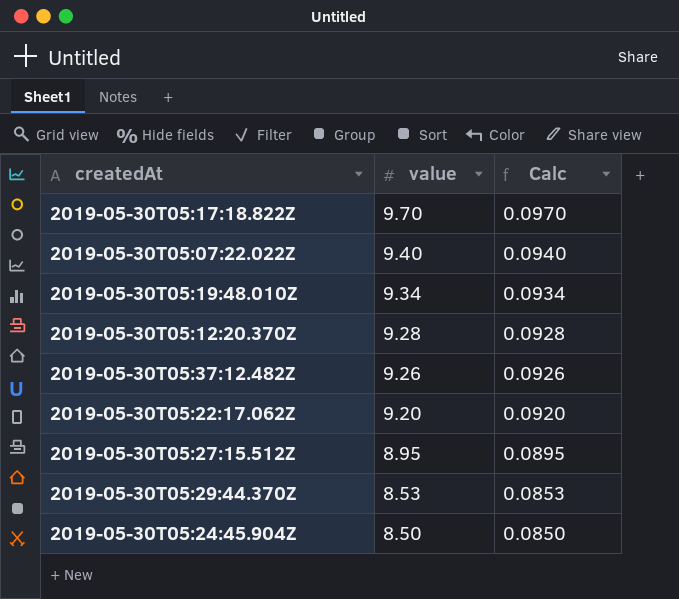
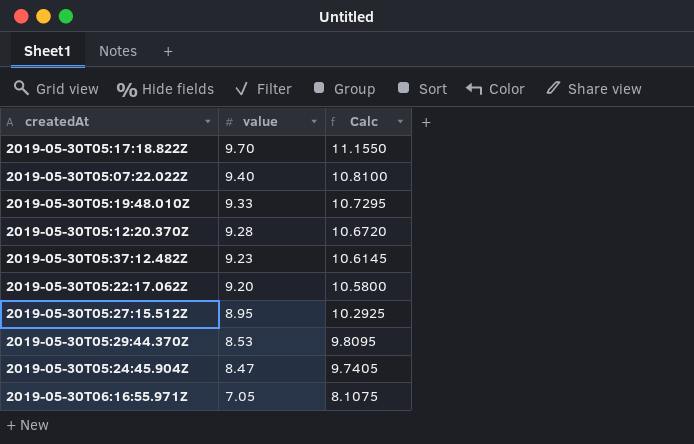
column Calc | formula: [value] * 0.01 -> [value] * 1.15
2019-05-30T05:19:48.010Z | value: 9.34 -> 9.33
2019-05-30T05:37:12.482Z | value: 9.26 -> 9.23
2019-05-30T05:24:45.904Z | value: 8.50 -> 8.47
row 2019-05-30T06:16:55.971Z: none -> 7.05 | 8.1075

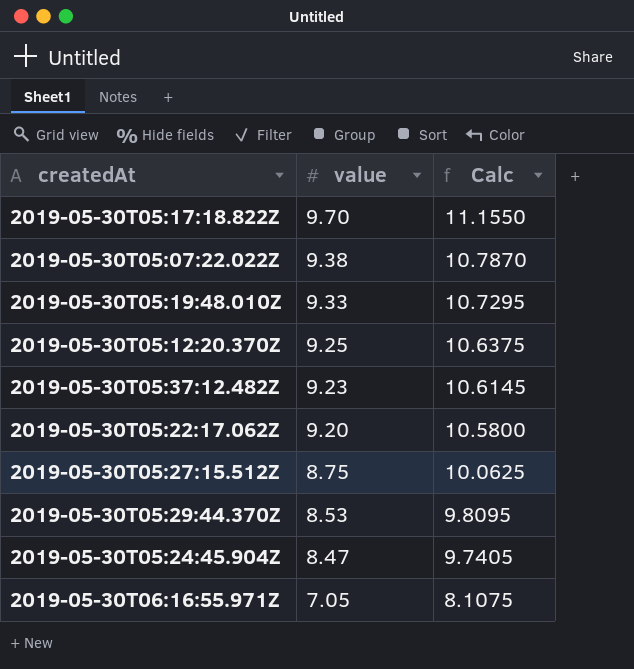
2019-05-30T05:07:22.022Z | value: 9.40 -> 9.38
2019-05-30T05:07:22.022Z | Calc: 10.8100 -> 10.7870
2019-05-30T05:12:20.370Z | value: 9.28 -> 9.25
2019-05-30T05:12:20.370Z | Calc: 10.6720 -> 10.6375
2019-05-30T05:27:15.512Z | value: 8.95 -> 8.75
2019-05-30T05:27:15.512Z | Calc: 10.2925 -> 10.0625

